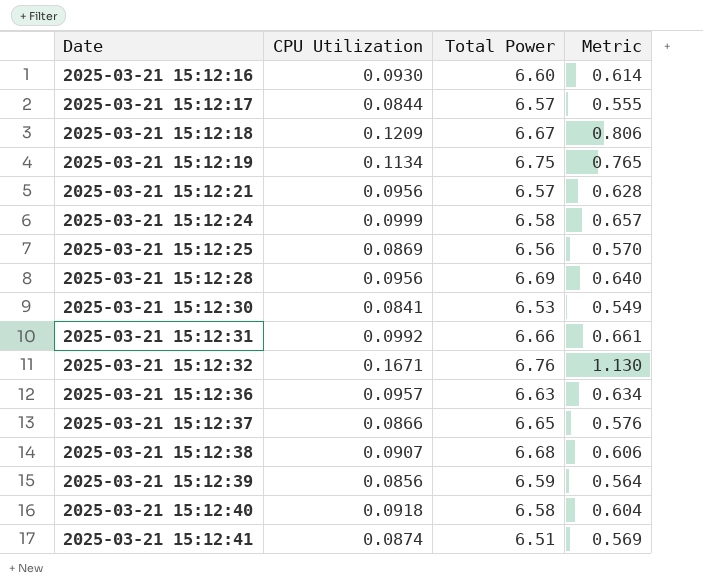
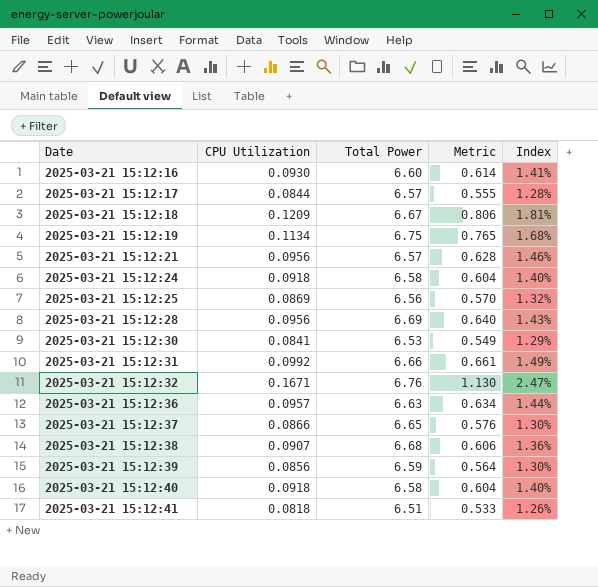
column Index | formula: none -> [CPU Utilization] / [Total Power]
2025-03-21 15:12:24 | CPU Utilization: 0.0999 -> 0.0918
2025-03-21 15:12:24 | Metric: 0.657 -> 0.604
2025-03-21 15:12:41 | CPU Utilization: 0.0874 -> 0.0818
2025-03-21 15:12:41 | Metric: 0.569 -> 0.533

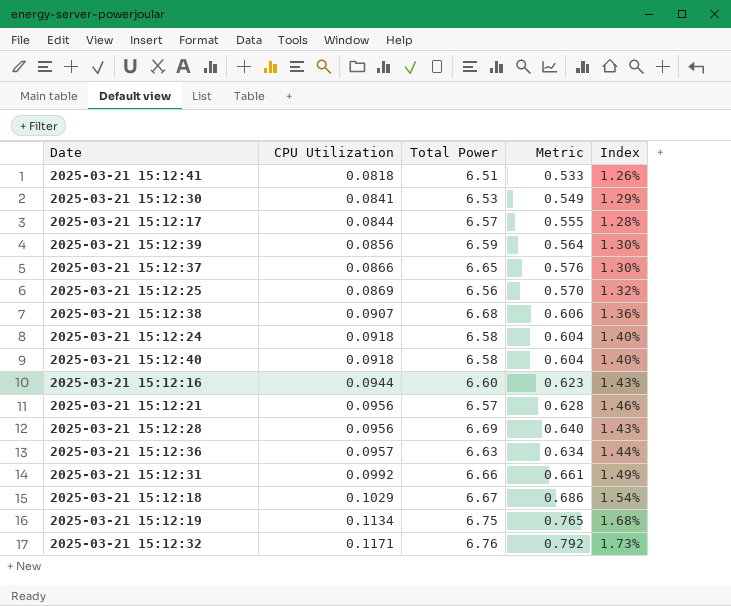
row order: Date ascending -> CPU Utilization ascending
2025-03-21 15:12:16 | CPU Utilization: 0.0930 -> 0.0944
2025-03-21 15:12:16 | Metric: 0.614 -> 0.623
2025-03-21 15:12:16 | Index: 1.41% -> 1.43%
2025-03-21 15:12:18 | CPU Utilization: 0.1209 -> 0.1029
2025-03-21 15:12:18 | Metric: 0.806 -> 0.686
2025-03-21 15:12:18 | Index: 1.81% -> 1.54%
2025-03-21 15:12:32 | CPU Utilization: 0.1671 -> 0.1171
2025-03-21 15:12:32 | Metric: 1.130 -> 0.792
2025-03-21 15:12:32 | Index: 2.47% -> 1.73%

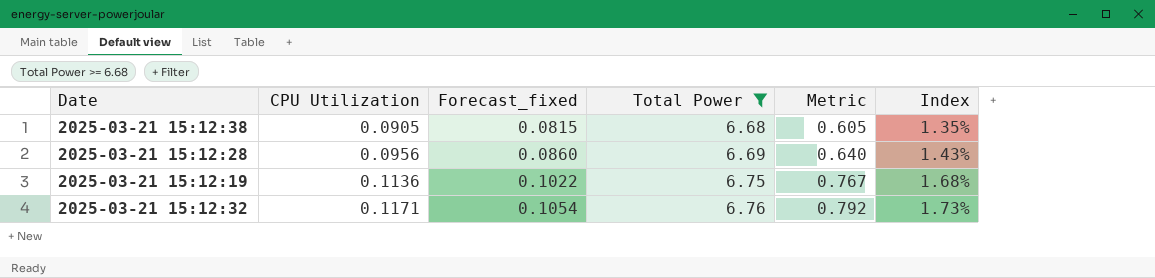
filter: none -> Total Power >= 6.68
column Forecast_fixed | formula: none -> [CPU Utilization] * 0.9
2025-03-21 15:12:38 | CPU Utilization: 0.0907 -> 0.0905
2025-03-21 15:12:38 | Metric: 0.606 -> 0.605
2025-03-21 15:12:38 | Index: 1.36% -> 1.35%
2025-03-21 15:12:19 | CPU Utilization: 0.1134 -> 0.1136
2025-03-21 15:12:19 | Metric: 0.765 -> 0.767

